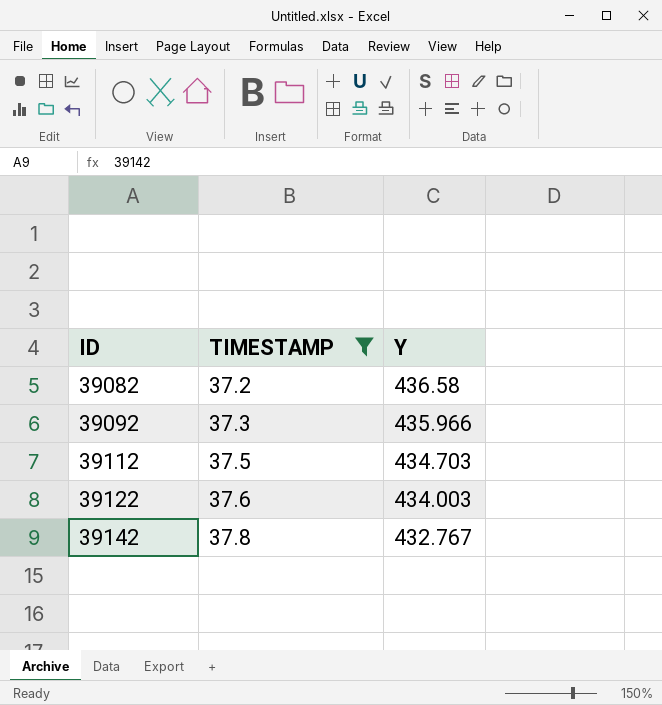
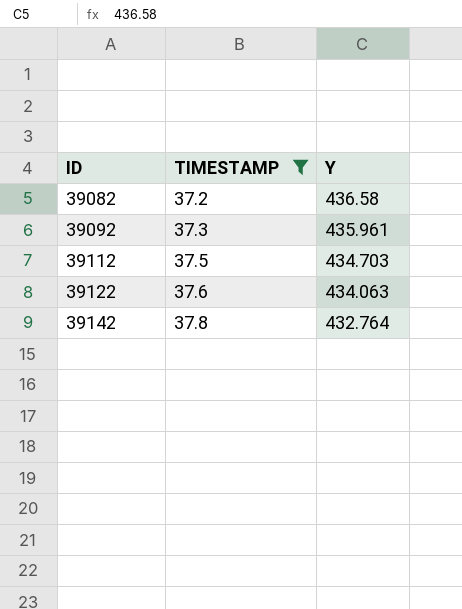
39092 | Y: 435.966 -> 435.961
39122 | Y: 434.003 -> 434.063
39142 | Y: 432.767 -> 432.764

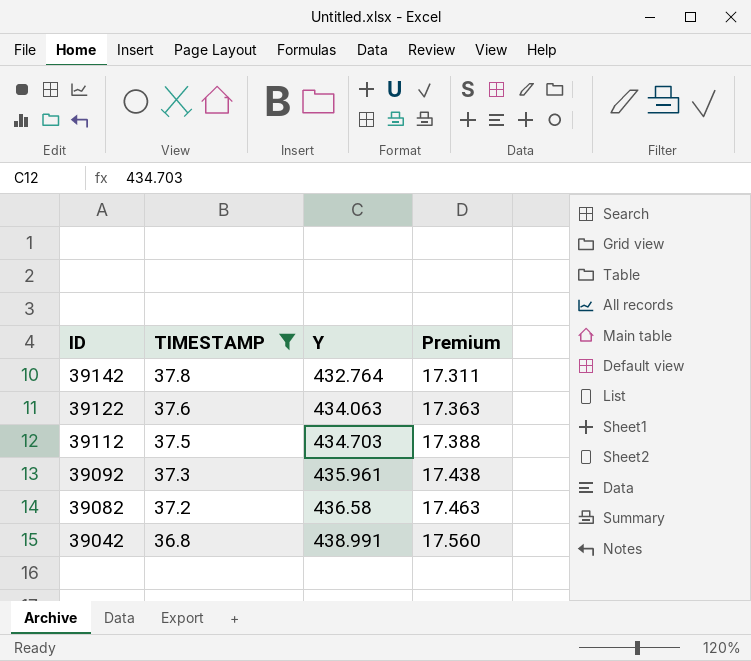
row order: ID ascending -> ID descending
column Premium | formula: none -> [Y] * 0.04
row 39042: none -> 36.8 | 438.991 | 17.560

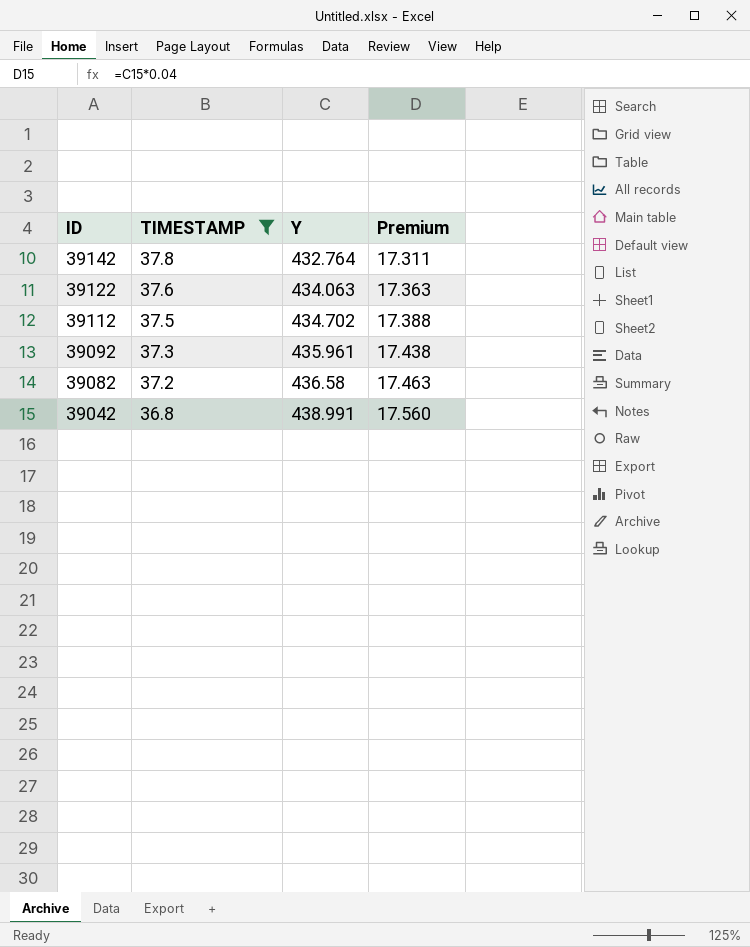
39112 | Y: 434.703 -> 434.702

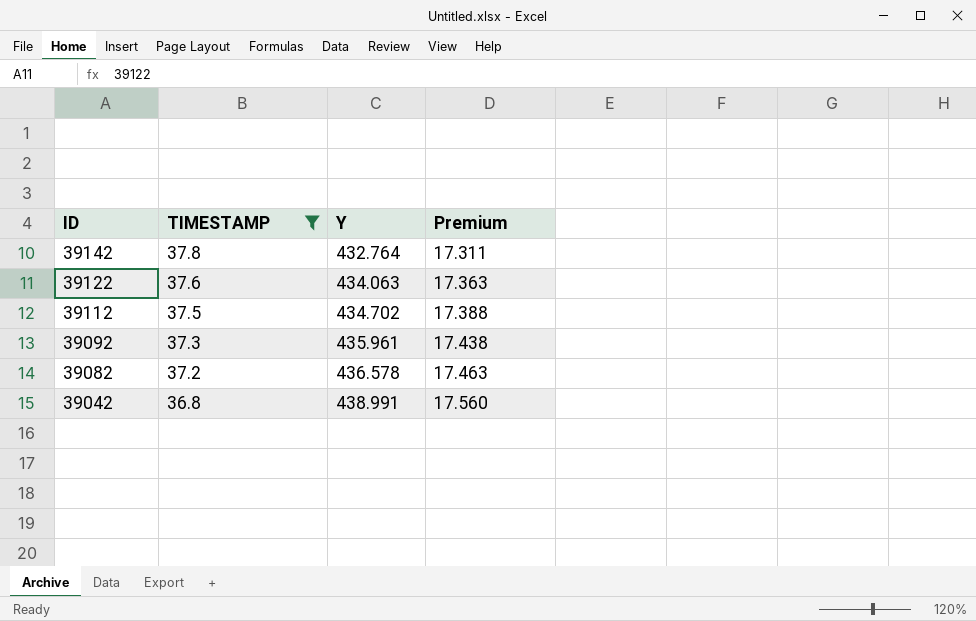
39082 | Y: 436.58 -> 436.578

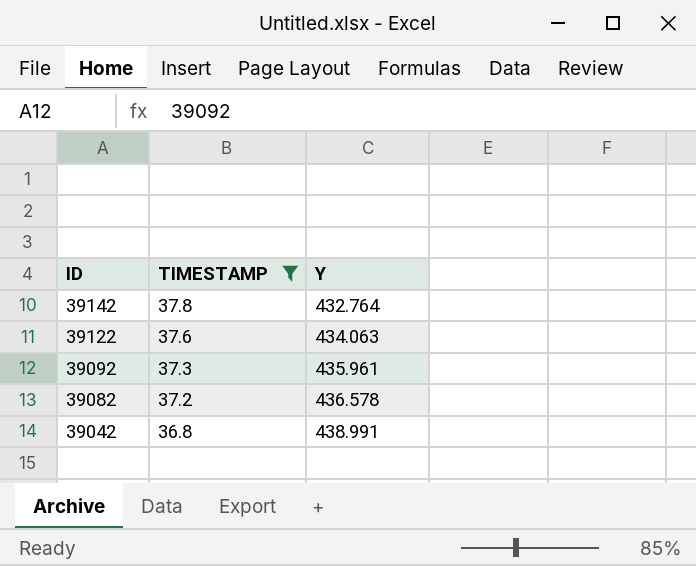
column Premium | formula: [Y] * 0.04 -> none
row 39112: 37.5 | 434.702 | 17.388 -> none

